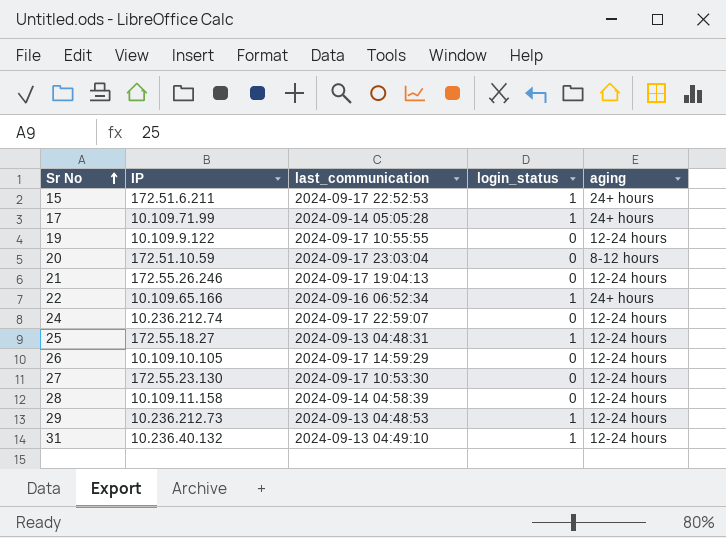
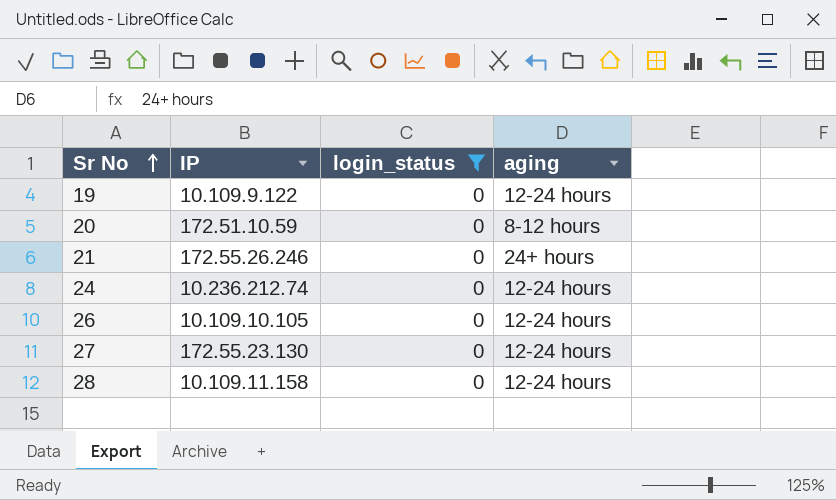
filter: none -> login_status = 0
column last_communication | position: 3 -> none
21 | aging: 12-24 hours -> 24+ hours

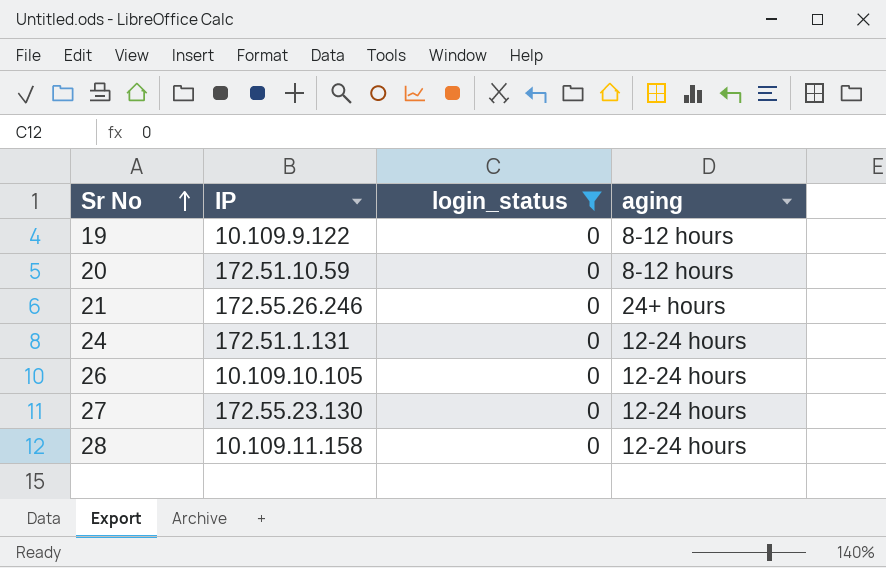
19 | aging: 12-24 hours -> 8-12 hours
24 | IP: 10.236.212.74 -> 172.51.1.131

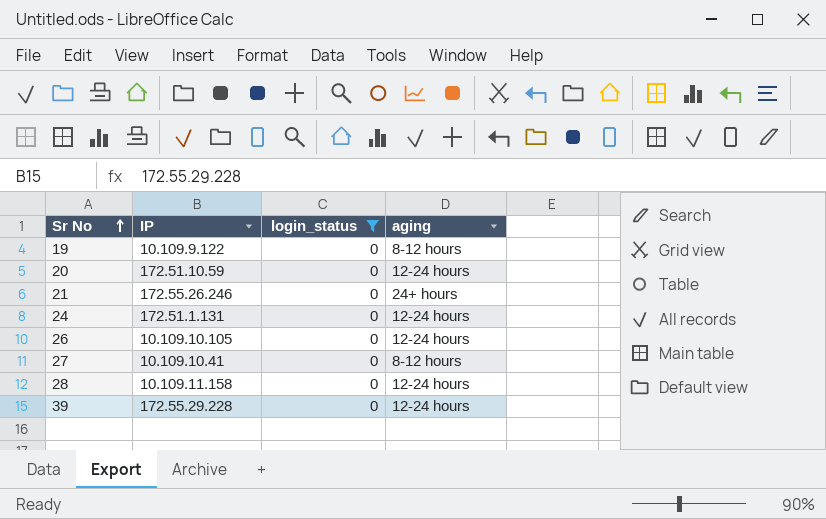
20 | aging: 8-12 hours -> 12-24 hours
27 | IP: 172.55.23.130 -> 10.109.10.41
27 | aging: 12-24 hours -> 8-12 hours
row 39: none -> 172.55.29.228 | 0 | 12-24 hours

